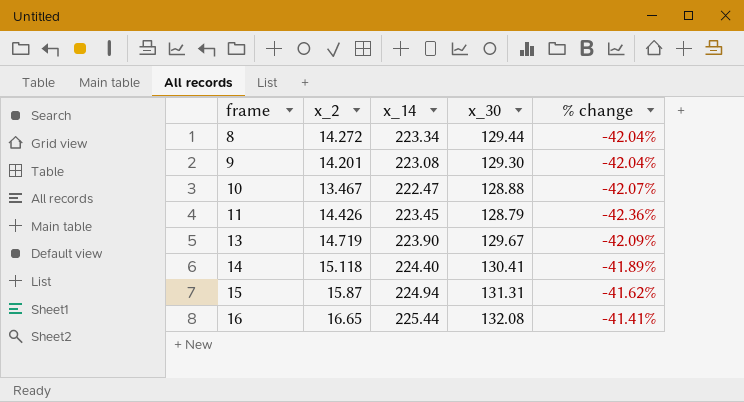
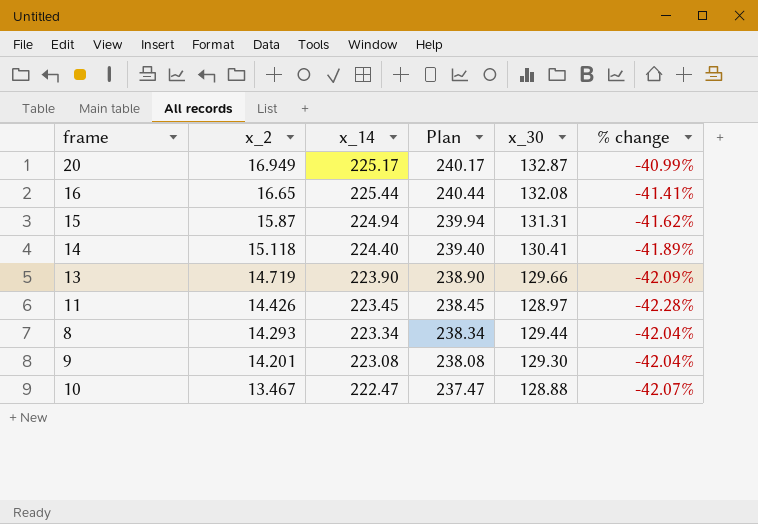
row order: frame ascending -> x_2 descending
column Plan | formula: none -> [x_14] + 15
row 20: none -> 16.949 | 225.17 | 240.17 | 132.87 | -40.99%
13 | x_30: 129.67 -> 129.66
11 | x_30: 128.79 -> 128.97
11 | % change: -42.36% -> -42.28%
8 | x_2: 14.272 -> 14.293

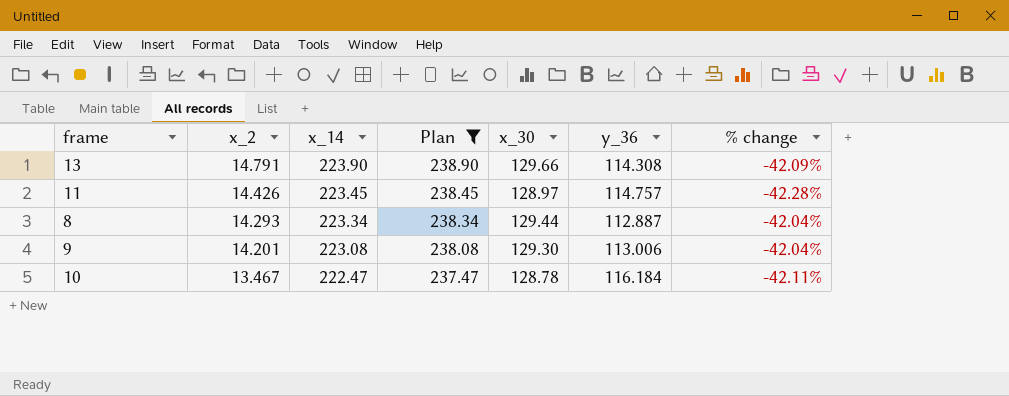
filter: none -> Plan <= 238.90
column y_36 | position: none -> 6
13 | x_2: 14.719 -> 14.791
10 | x_30: 128.88 -> 128.78
10 | % change: -42.07% -> -42.11%

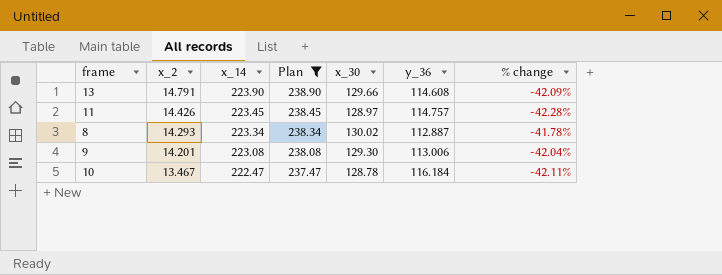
13 | y_36: 114.308 -> 114.608
8 | x_30: 129.44 -> 130.02
8 | % change: -42.04% -> -41.78%

